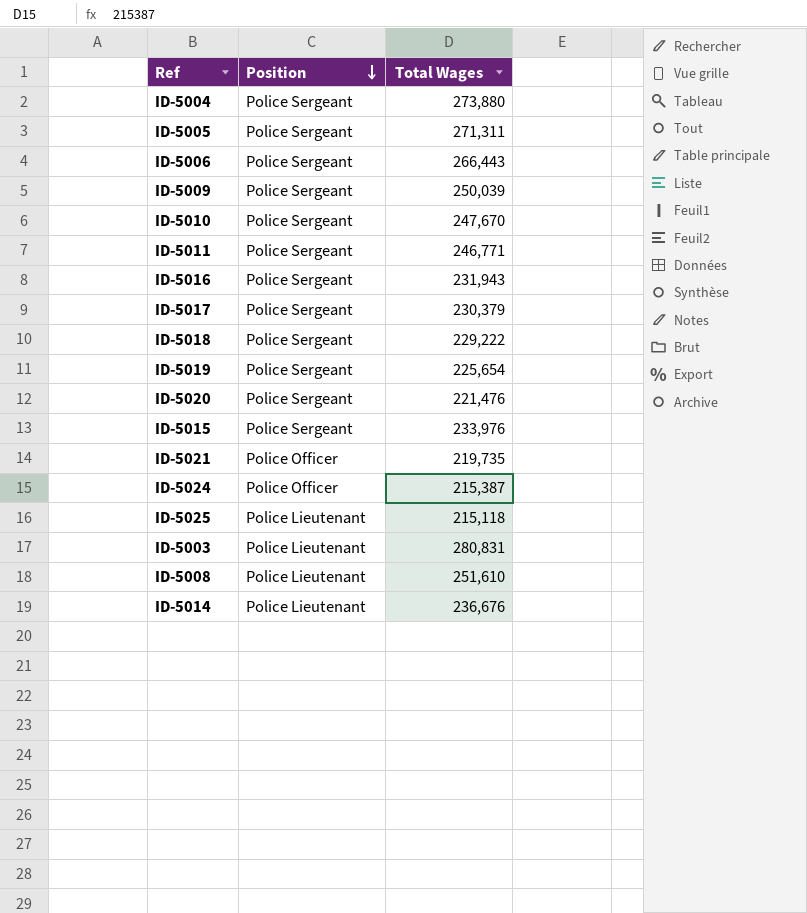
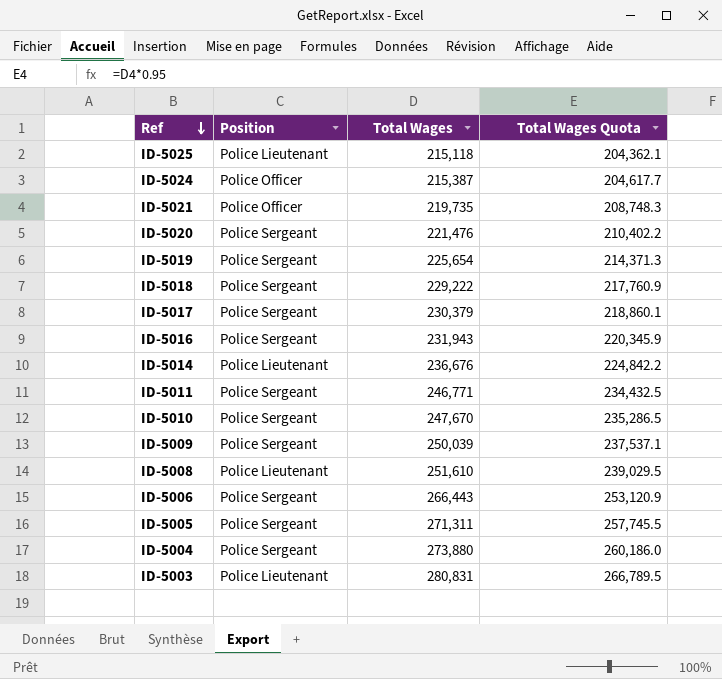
row order: Position descending -> Ref descending
column Total Wages Quota | formula: none -> [Total Wages] * 0.95
row ID-5015: Police Sergeant | 233,976 -> none

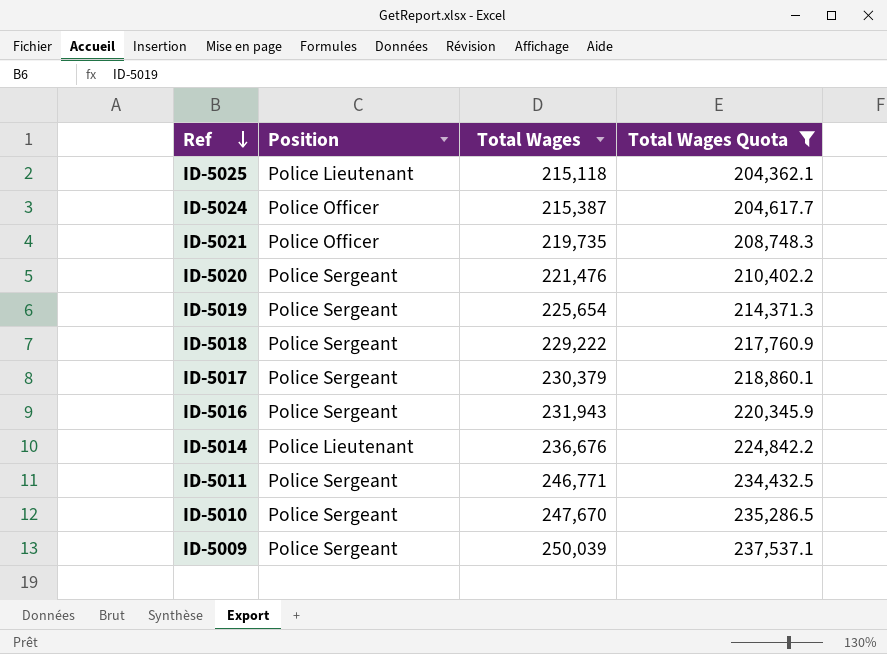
filter: none -> Total Wages Quota <= 237,537.1

